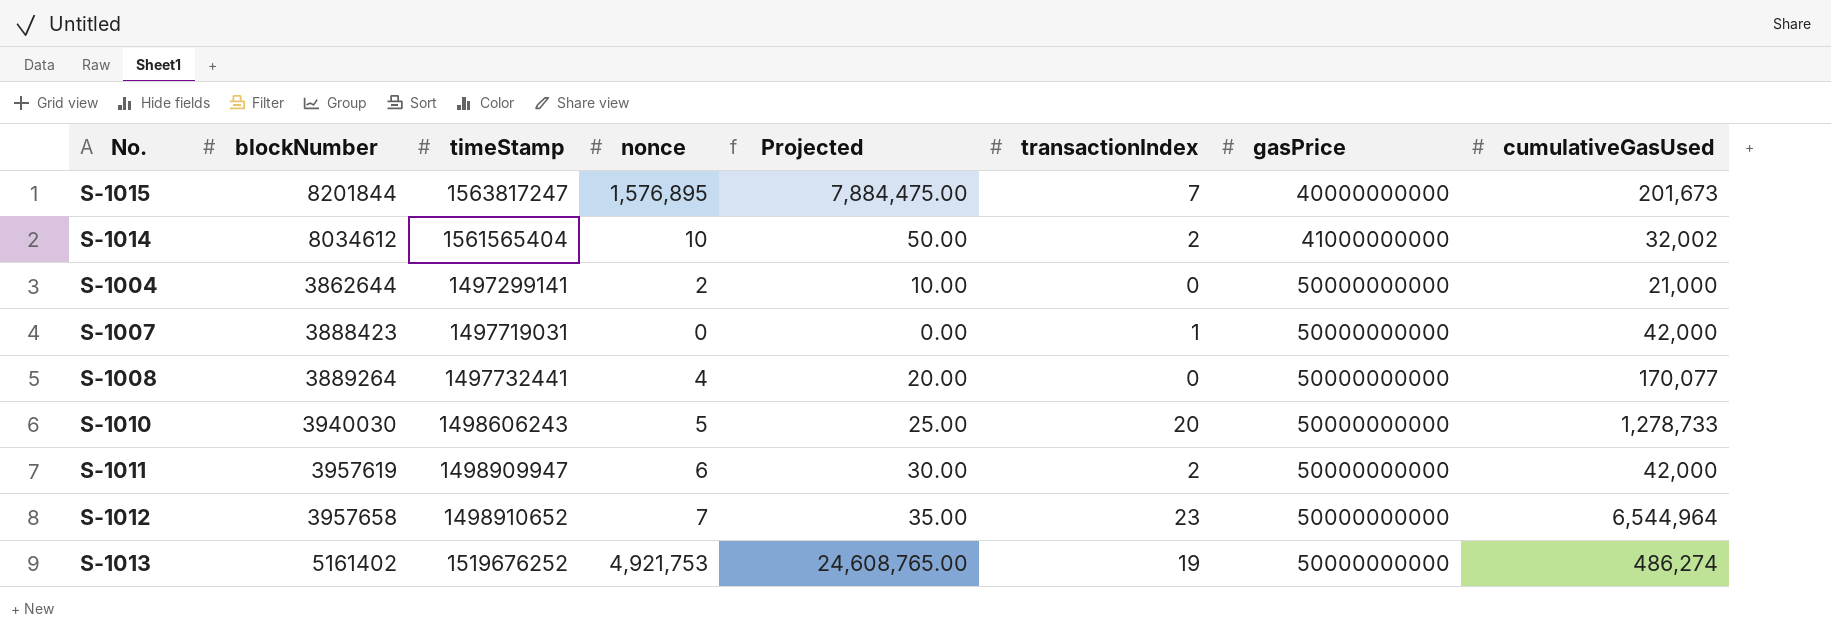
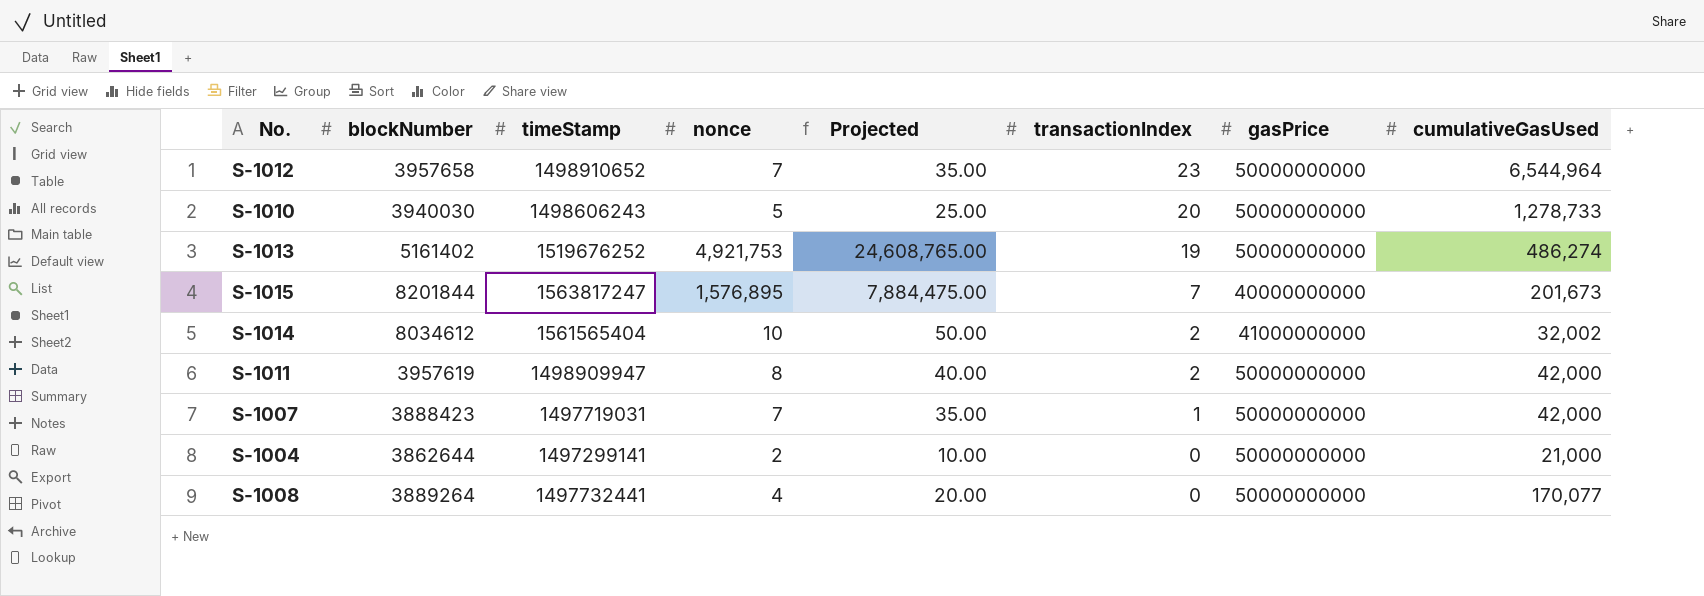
row order: gasPrice ascending -> transactionIndex descending
S-1011 | nonce: 6 -> 8
S-1011 | Projected: 30.00 -> 40.00
S-1007 | nonce: 0 -> 7
S-1007 | Projected: 0.00 -> 35.00

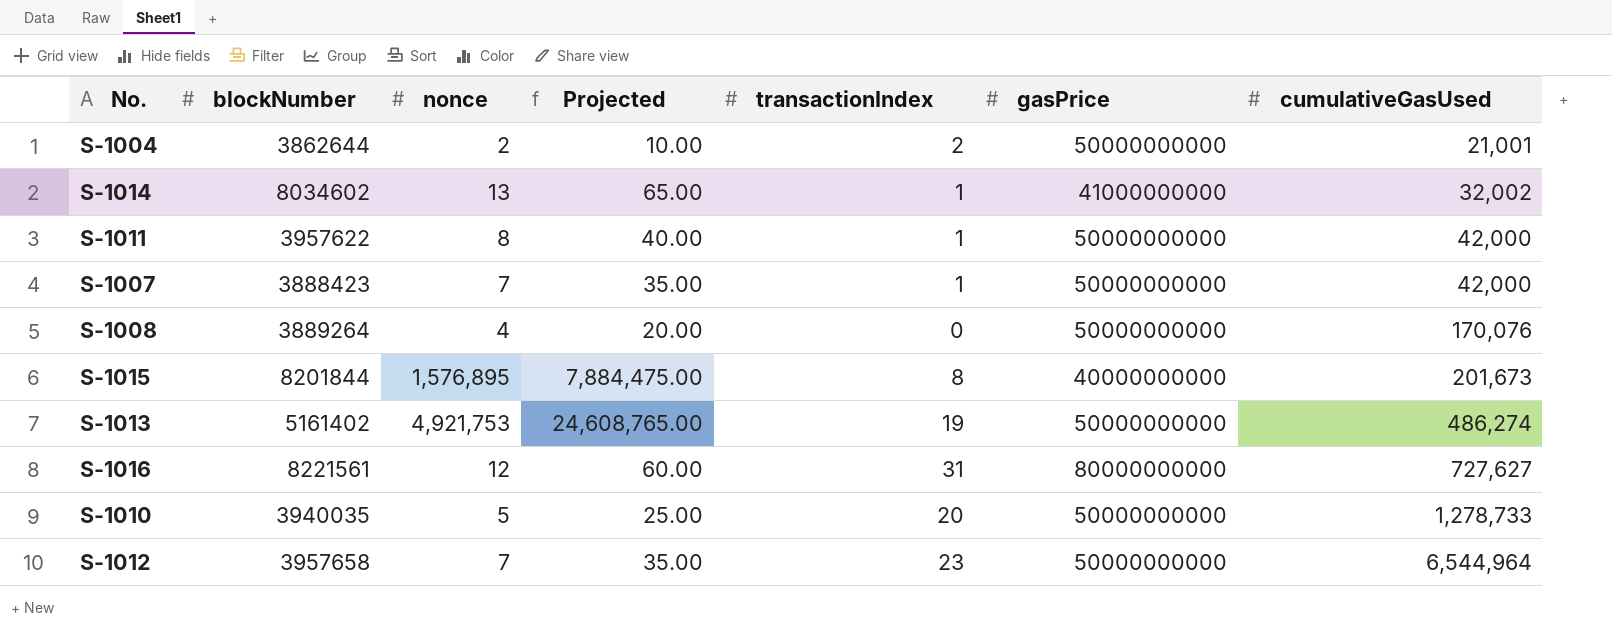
row order: transactionIndex descending -> cumulativeGasUsed ascending
column timeStamp | position: 3 -> none
S-1004 | transactionIndex: 0 -> 2
S-1004 | cumulativeGasUsed: 21,000 -> 21,001
S-1014 | blockNumber: 8034612 -> 8034602
S-1014 | nonce: 10 -> 13
S-1014 | Projected: 50.00 -> 65.00
S-1014 | transactionIndex: 2 -> 1
S-1011 | blockNumber: 3957619 -> 3957622
S-1011 | transactionIndex: 2 -> 1
S-1008 | cumulativeGasUsed: 170,077 -> 170,076
S-1015 | transactionIndex: 7 -> 8
row S-1016: none -> 8221561 | 12 | 60.00 | 31 | 80000000000 | 727,627
S-1010 | blockNumber: 3940030 -> 3940035

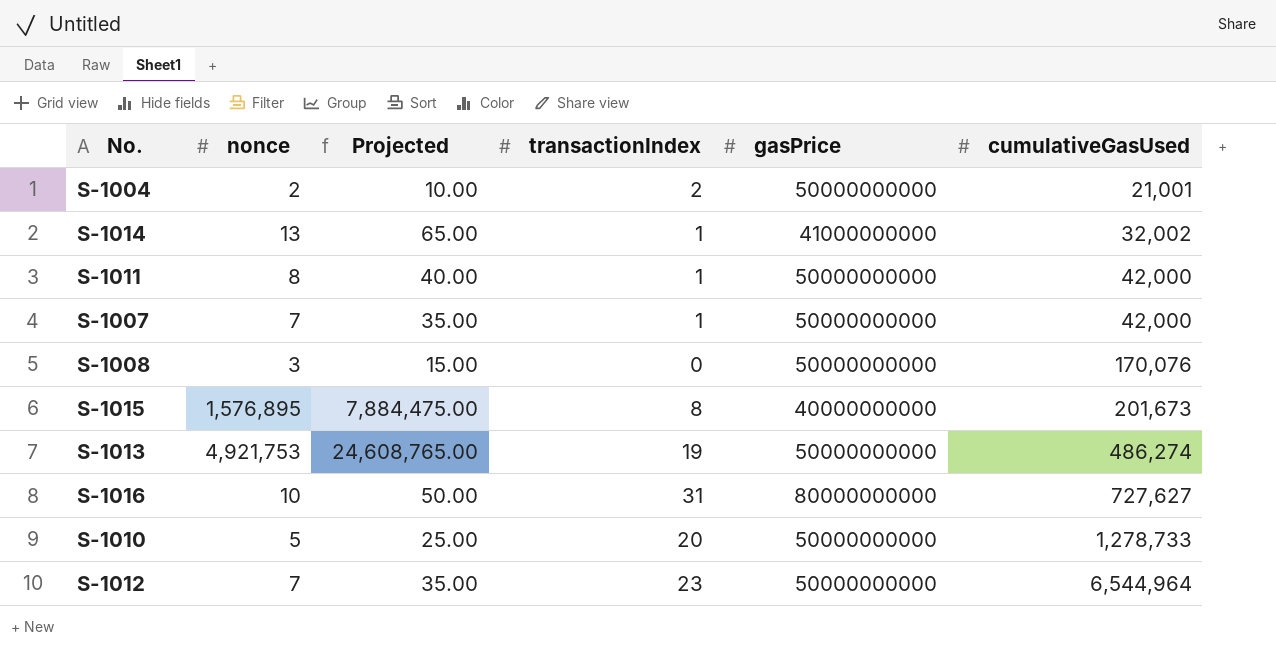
column blockNumber | position: 2 -> none
S-1008 | nonce: 4 -> 3
S-1008 | Projected: 20.00 -> 15.00
S-1016 | nonce: 12 -> 10
S-1016 | Projected: 60.00 -> 50.00

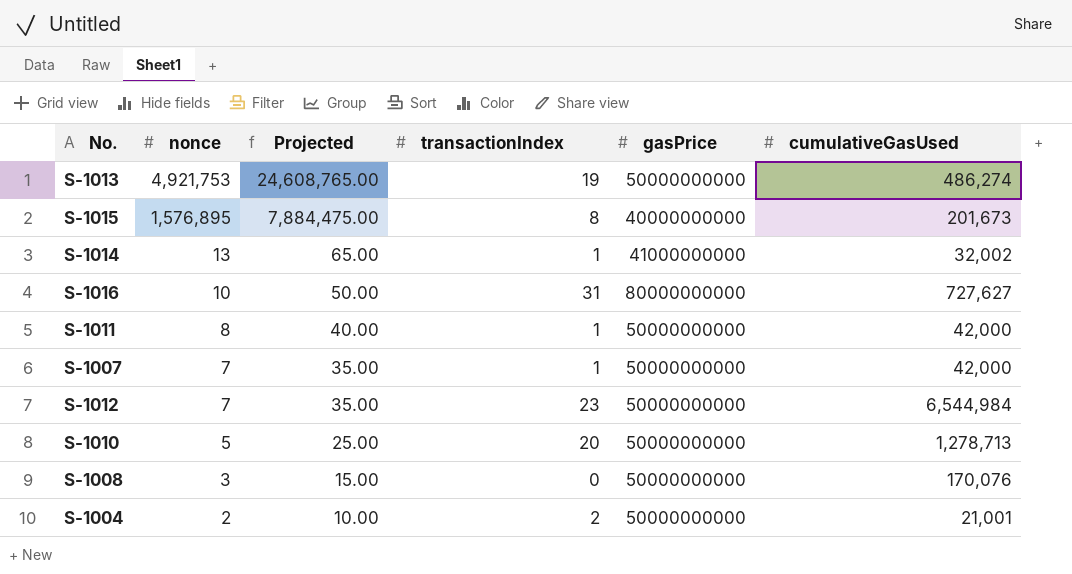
row order: cumulativeGasUsed ascending -> nonce descending
S-1012 | cumulativeGasUsed: 6,544,964 -> 6,544,984
S-1010 | cumulativeGasUsed: 1,278,733 -> 1,278,713

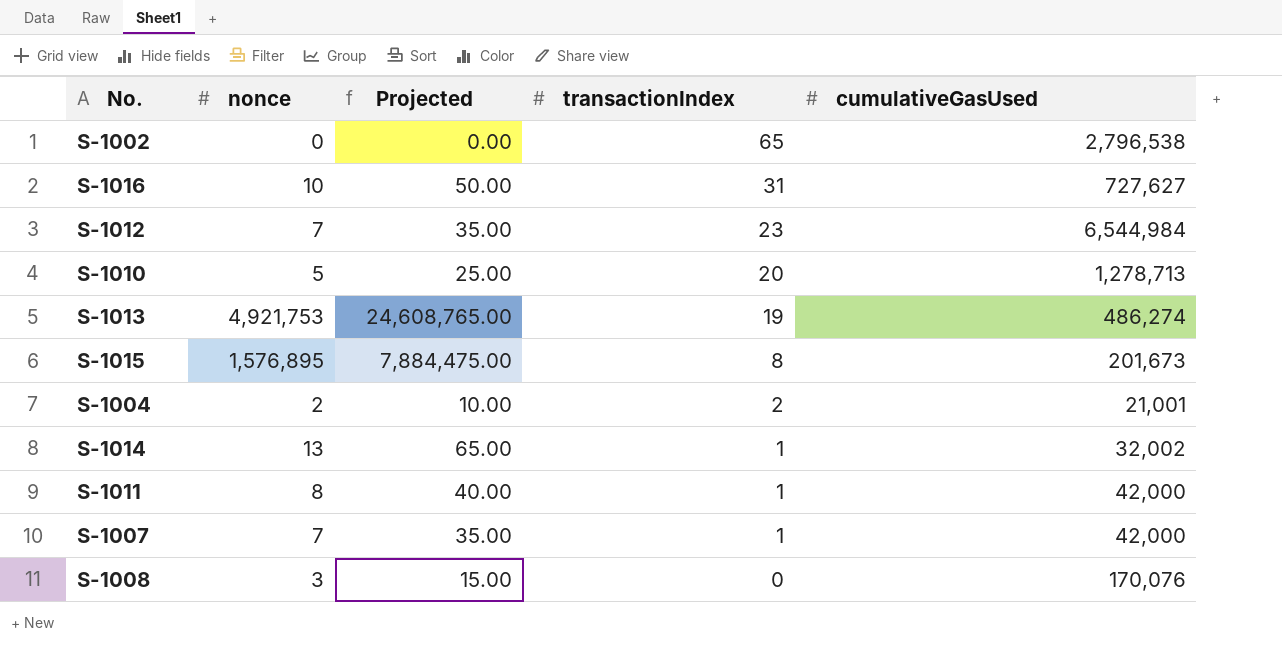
row order: nonce descending -> transactionIndex descending
column gasPrice | position: 5 -> none
row S-1002: none -> 0 | 0.00 | 65 | 2,796,538

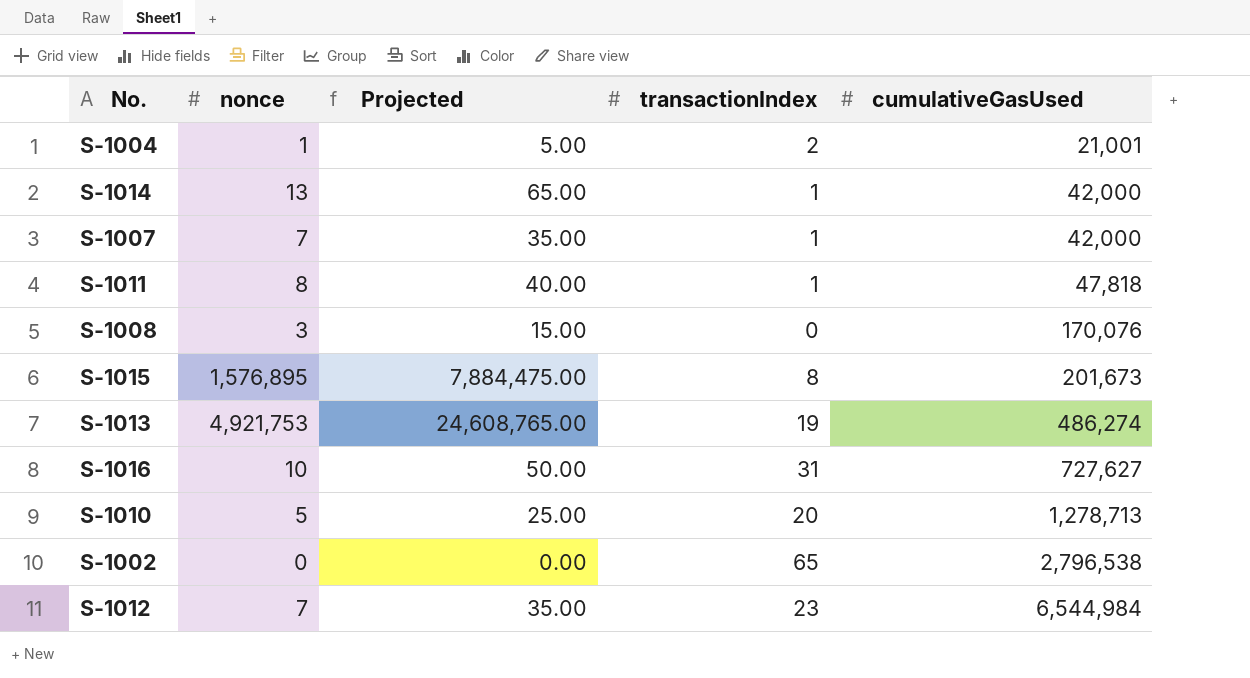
row order: transactionIndex descending -> cumulativeGasUsed ascending
S-1004 | nonce: 2 -> 1
S-1004 | Projected: 10.00 -> 5.00
S-1014 | cumulativeGasUsed: 32,002 -> 42,000
S-1011 | cumulativeGasUsed: 42,000 -> 47,818

